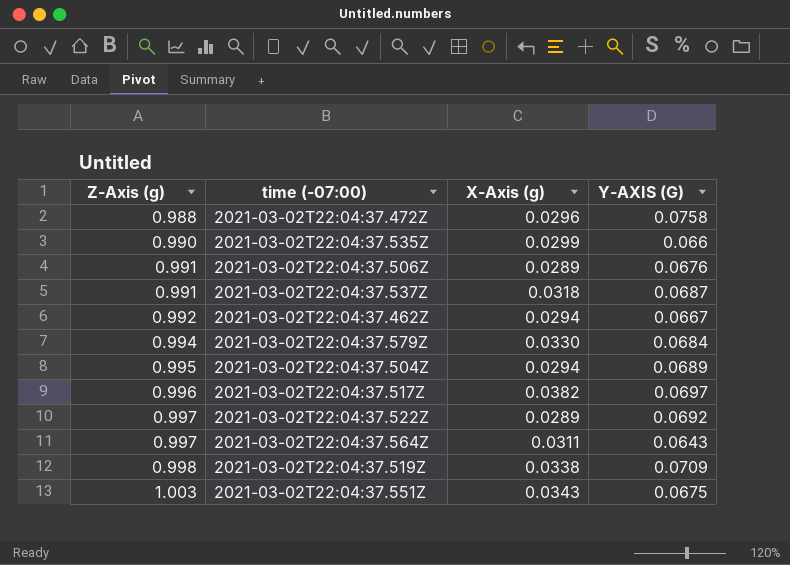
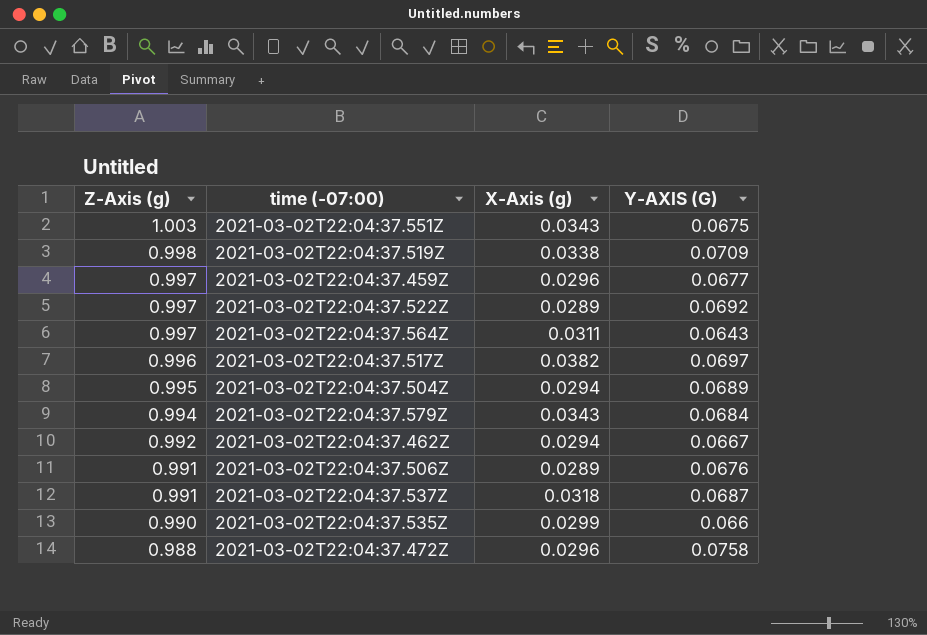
row order: Z-Axis (g) ascending -> Z-Axis (g) descending
row 2021-03-02T22:04:37.459Z: none -> 0.997 | 0.0296 | 0.0677
2021-03-02T22:04:37.579Z | X-Axis (g): 0.0330 -> 0.0343

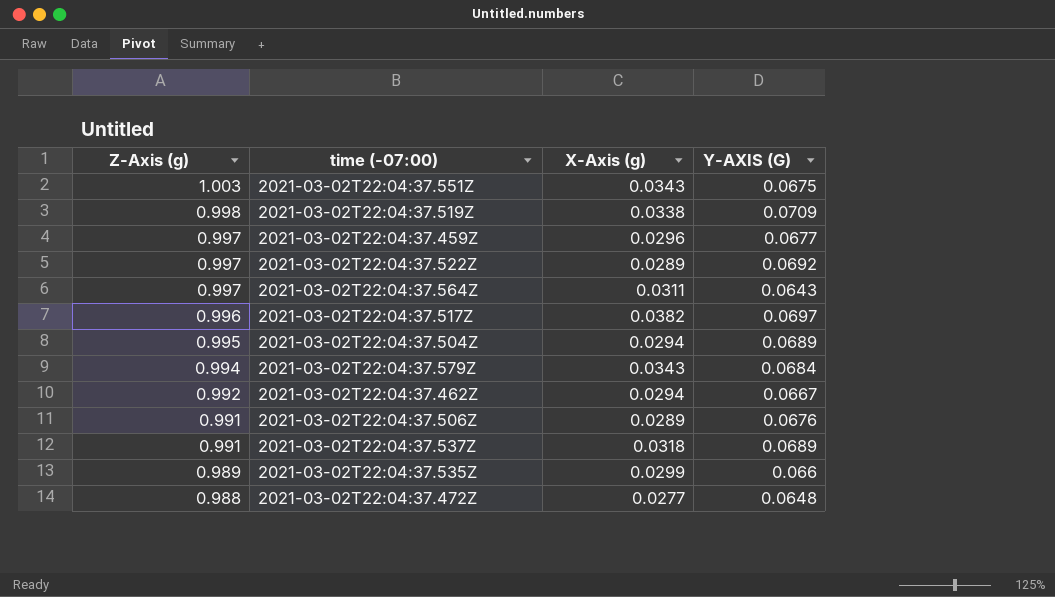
2021-03-02T22:04:37.537Z | Y-AXIS (G): 0.0687 -> 0.0689
2021-03-02T22:04:37.535Z | Z-Axis (g): 0.990 -> 0.989
2021-03-02T22:04:37.472Z | X-Axis (g): 0.0296 -> 0.0277
2021-03-02T22:04:37.472Z | Y-AXIS (G): 0.0758 -> 0.0648

